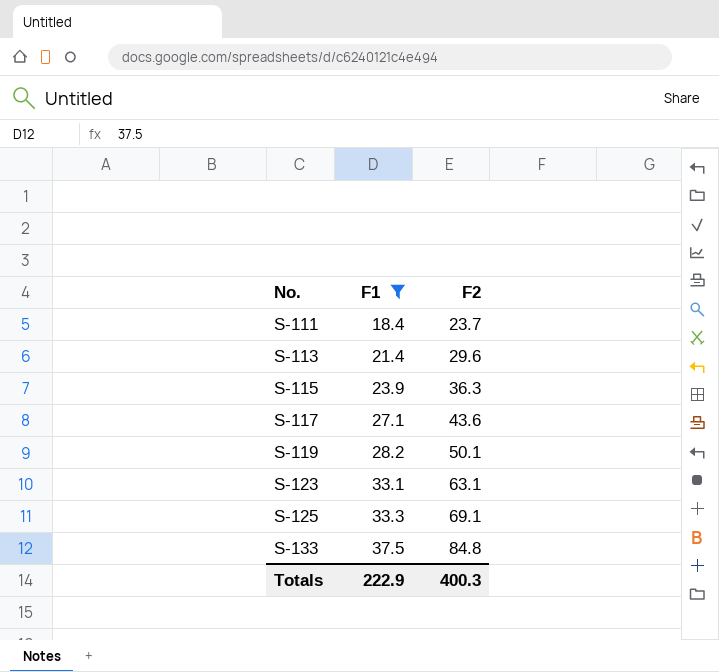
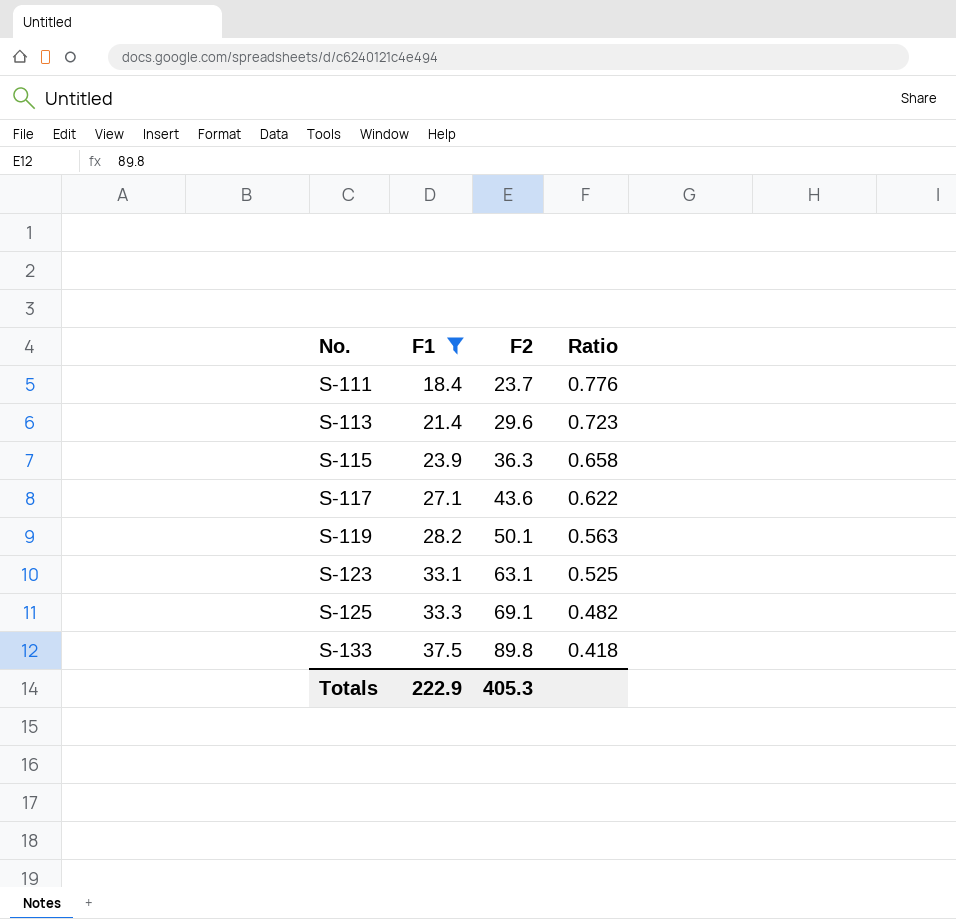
column Ratio | formula: none -> [F1] / [F2]
S-133 | F2: 84.8 -> 89.8
Totals | F2: 400.3 -> 405.3

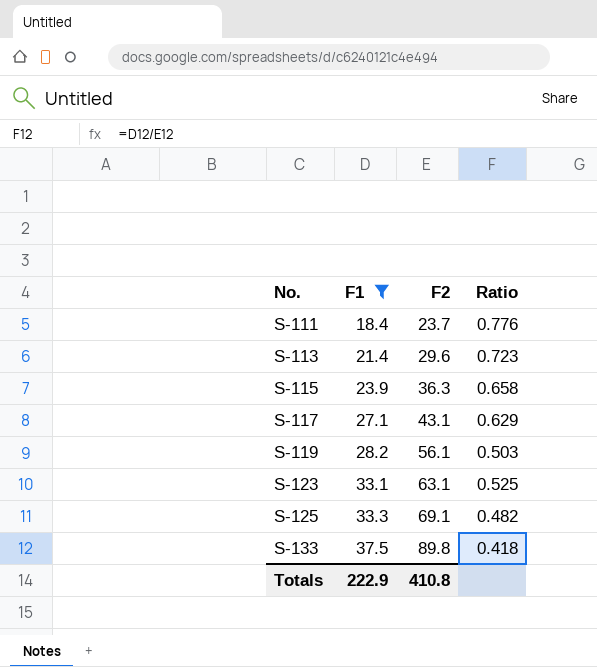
S-117 | F2: 43.6 -> 43.1
S-117 | Ratio: 0.622 -> 0.629
S-119 | F2: 50.1 -> 56.1
S-119 | Ratio: 0.563 -> 0.503
Totals | F2: 405.3 -> 410.8

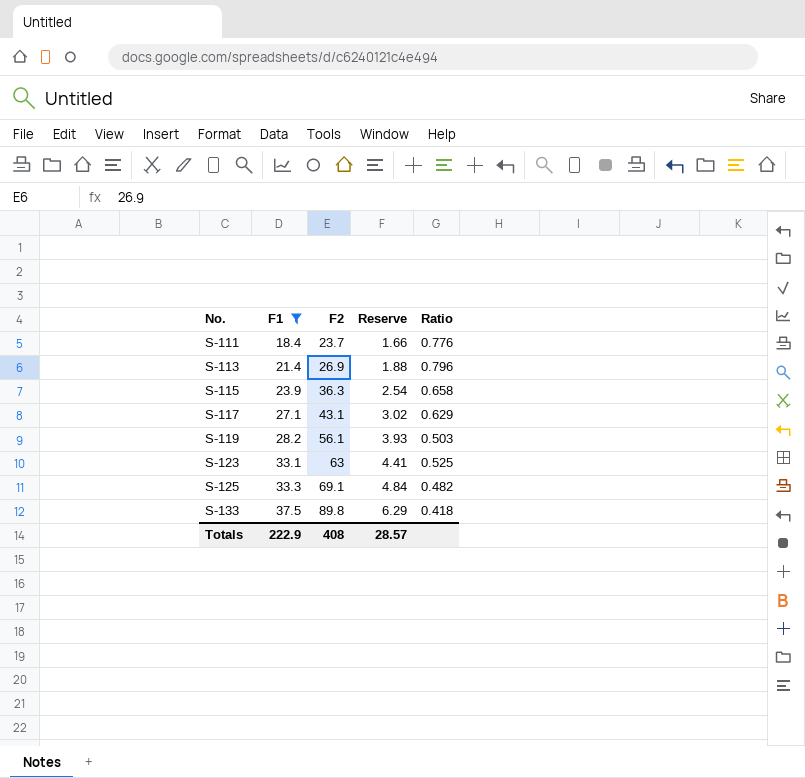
column Reserve | formula: none -> [F2] * 0.07
S-113 | F2: 29.6 -> 26.9
S-113 | Ratio: 0.723 -> 0.796
S-123 | F2: 63.1 -> 63
Totals | F2: 410.8 -> 408

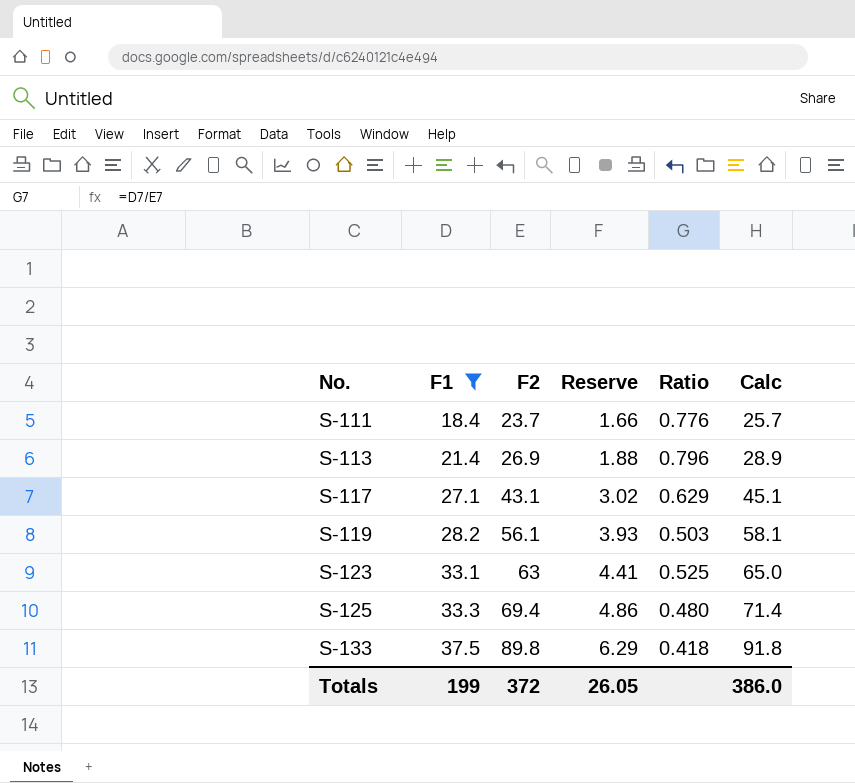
column Calc | formula: none -> [F2] + 2
row S-115: 23.9 | 36.3 | 2.54 | 0.658 -> none
S-125 | F2: 69.1 -> 69.4
S-125 | Reserve: 4.84 -> 4.86
S-125 | Ratio: 0.482 -> 0.480
Totals | F1: 222.9 -> 199
Totals | F2: 408 -> 372
Totals | Reserve: 28.57 -> 26.05

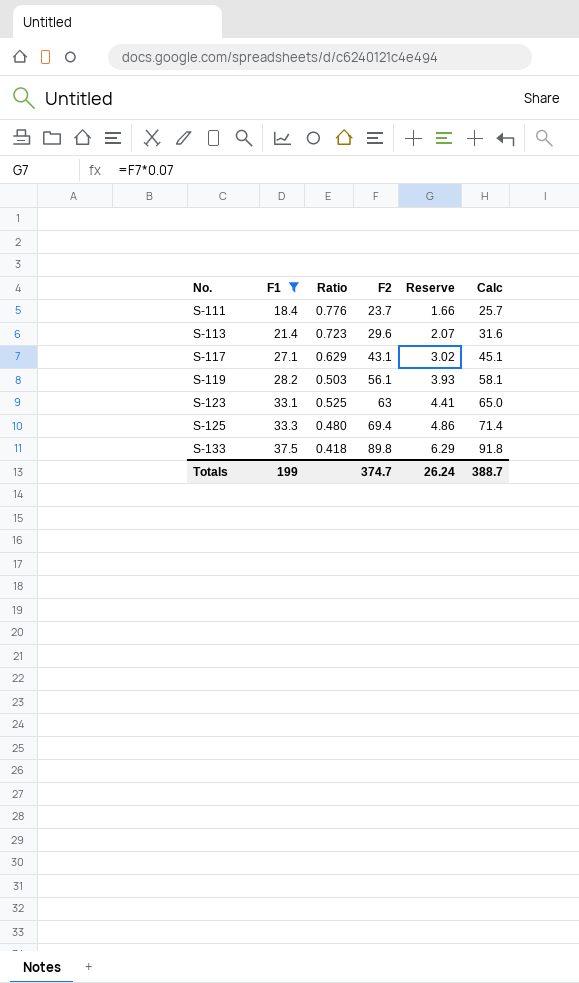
column Ratio | position: 5 -> 3
S-113 | Ratio: 0.796 -> 0.723
S-113 | F2: 26.9 -> 29.6
S-113 | Reserve: 1.88 -> 2.07
S-113 | Calc: 28.9 -> 31.6
Totals | F2: 372 -> 374.7
Totals | Reserve: 26.05 -> 26.24
Totals | Calc: 386.0 -> 388.7

